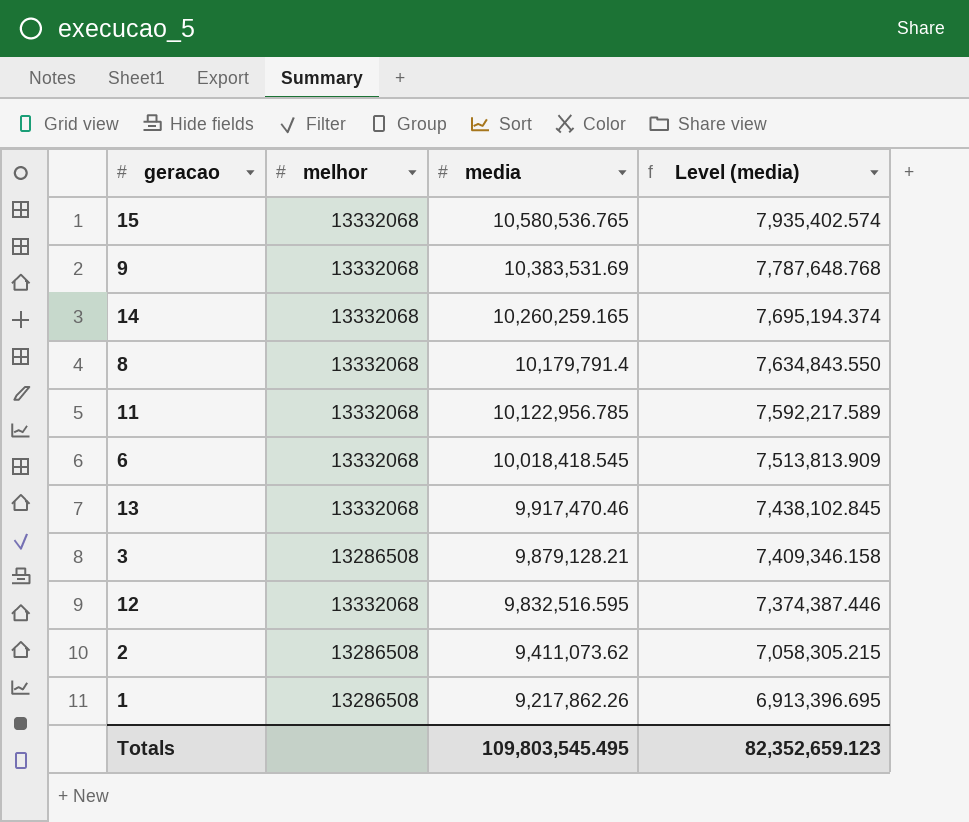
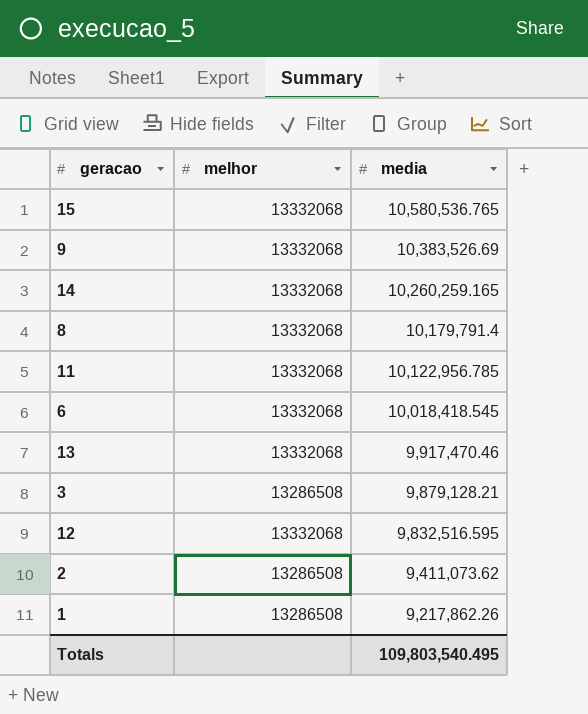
column Level (media) | formula: [media] * 0.75 -> none
9 | media: 10,383,531.69 -> 10,383,526.69
Totals | media: 109,803,545.495 -> 109,803,540.495

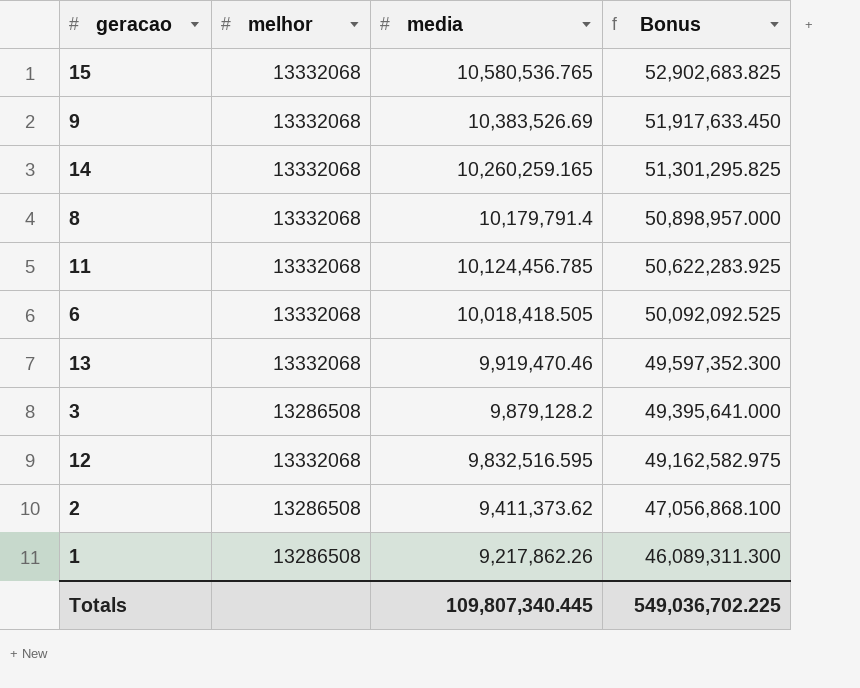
column Bonus | formula: none -> [media] * 5
11 | media: 10,122,956.785 -> 10,124,456.785
6 | media: 10,018,418.545 -> 10,018,418.505
13 | media: 9,917,470.46 -> 9,919,470.46
3 | media: 9,879,128.21 -> 9,879,128.2
2 | media: 9,411,073.62 -> 9,411,373.62
Totals | media: 109,803,540.495 -> 109,807,340.445

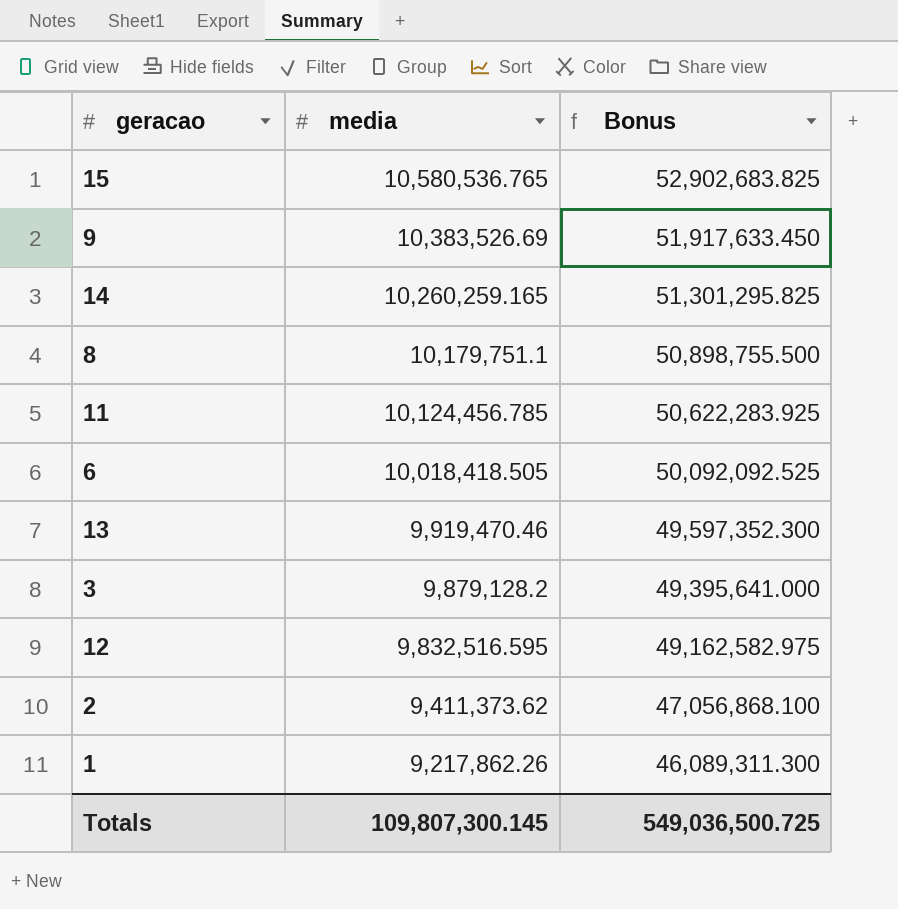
column melhor | position: 2 -> none
8 | media: 10,179,791.4 -> 10,179,751.1
8 | Bonus: 50,898,957.000 -> 50,898,755.500
Totals | media: 109,807,340.445 -> 109,807,300.145
Totals | Bonus: 549,036,702.225 -> 549,036,500.725

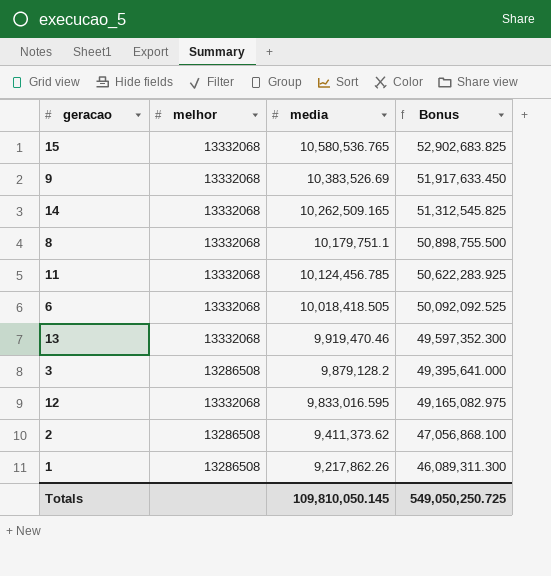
column melhor | position: none -> 2
14 | media: 10,260,259.165 -> 10,262,509.165
14 | Bonus: 51,301,295.825 -> 51,312,545.825
12 | media: 9,832,516.595 -> 9,833,016.595
12 | Bonus: 49,162,582.975 -> 49,165,082.975
Totals | media: 109,807,300.145 -> 109,810,050.145
Totals | Bonus: 549,036,500.725 -> 549,050,250.725

